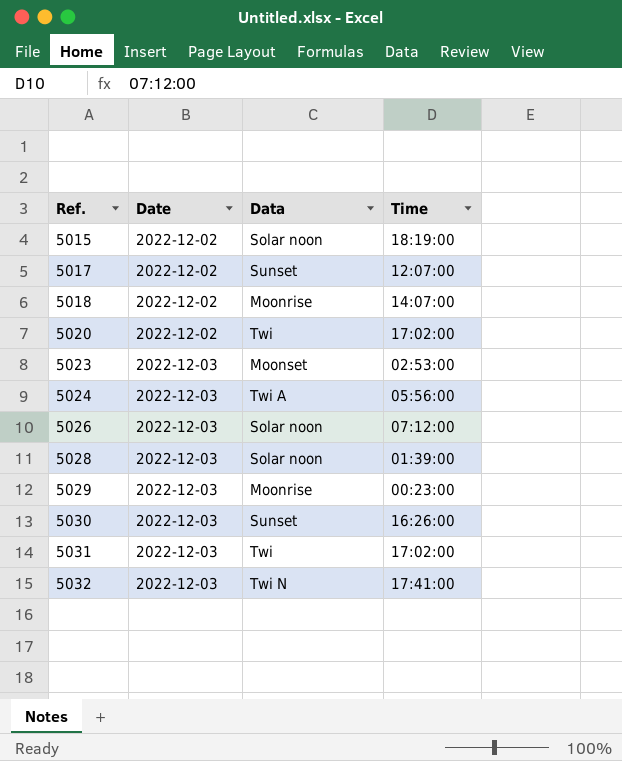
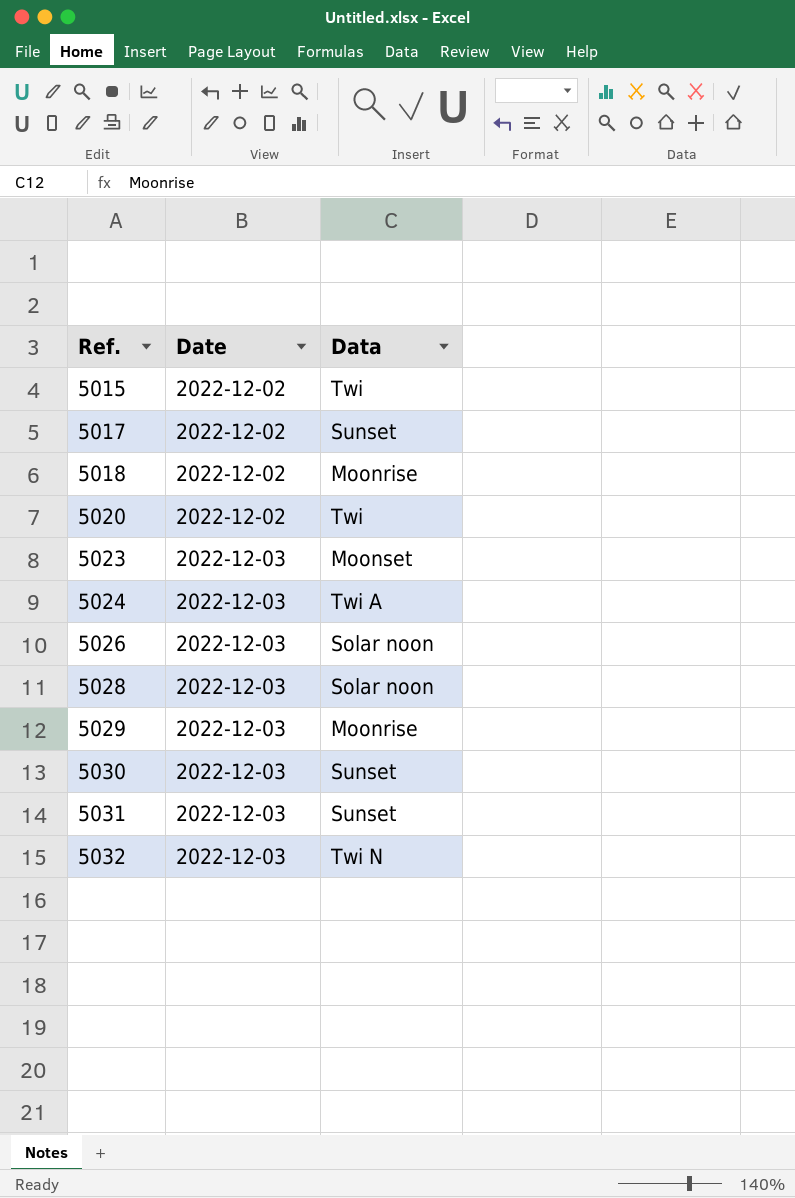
column Time | position: 4 -> none
5015 | Data: Solar noon -> Twi
5031 | Data: Twi -> Sunset

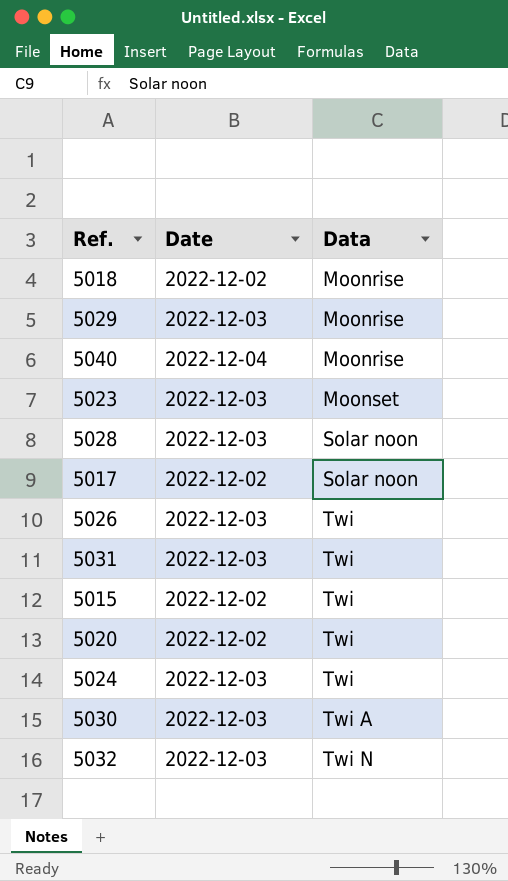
row order: Ref. ascending -> Data ascending
row 5040: none -> 2022-12-04 | Moonrise
5017 | Data: Sunset -> Solar noon
5026 | Data: Solar noon -> Twi
5031 | Data: Sunset -> Twi
5024 | Data: Twi A -> Twi
5030 | Data: Sunset -> Twi A

